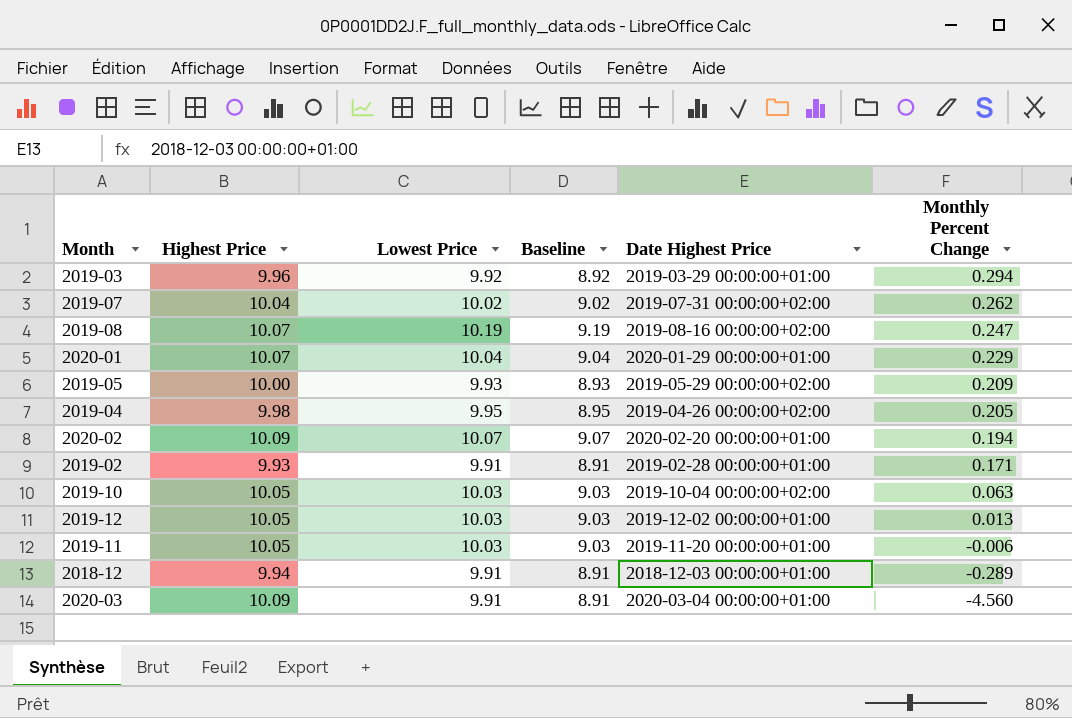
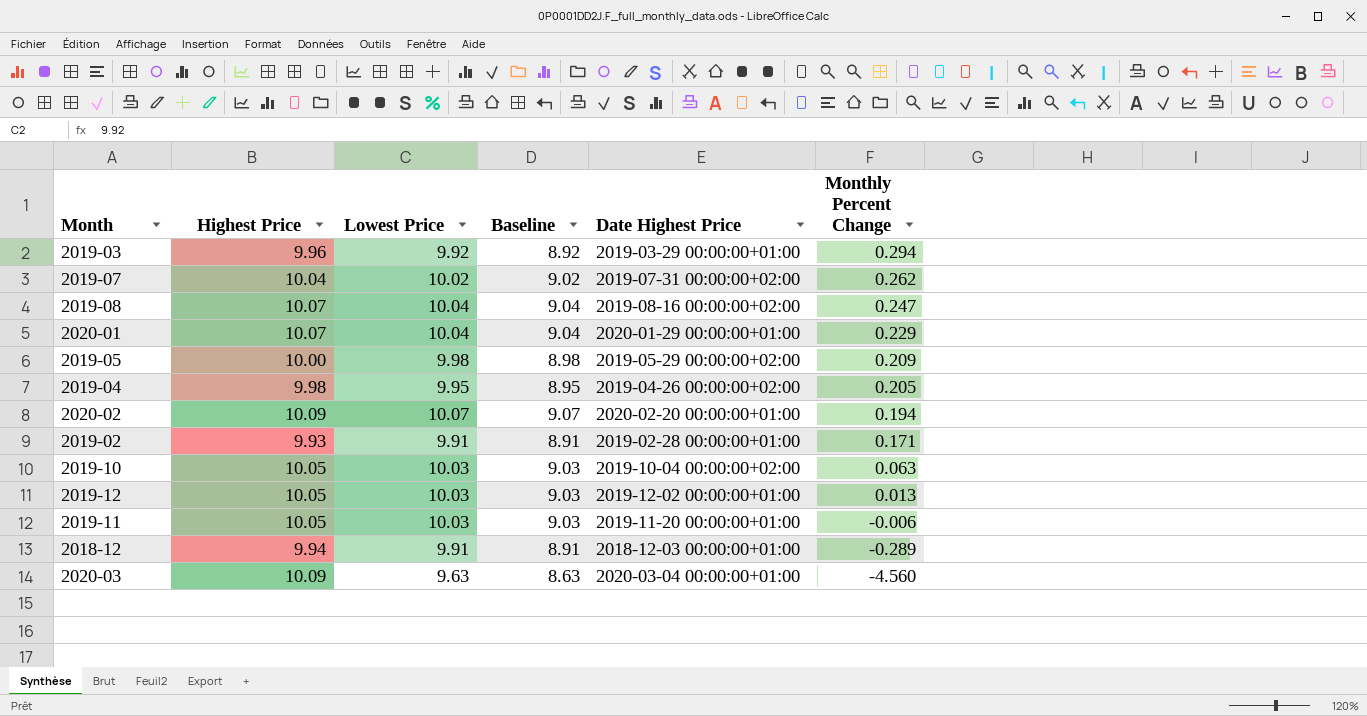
2019-08 | Lowest Price: 10.19 -> 10.04
2019-08 | Baseline: 9.19 -> 9.04
2019-05 | Lowest Price: 9.93 -> 9.98
2019-05 | Baseline: 8.93 -> 8.98
2020-03 | Lowest Price: 9.91 -> 9.63
2020-03 | Baseline: 8.91 -> 8.63

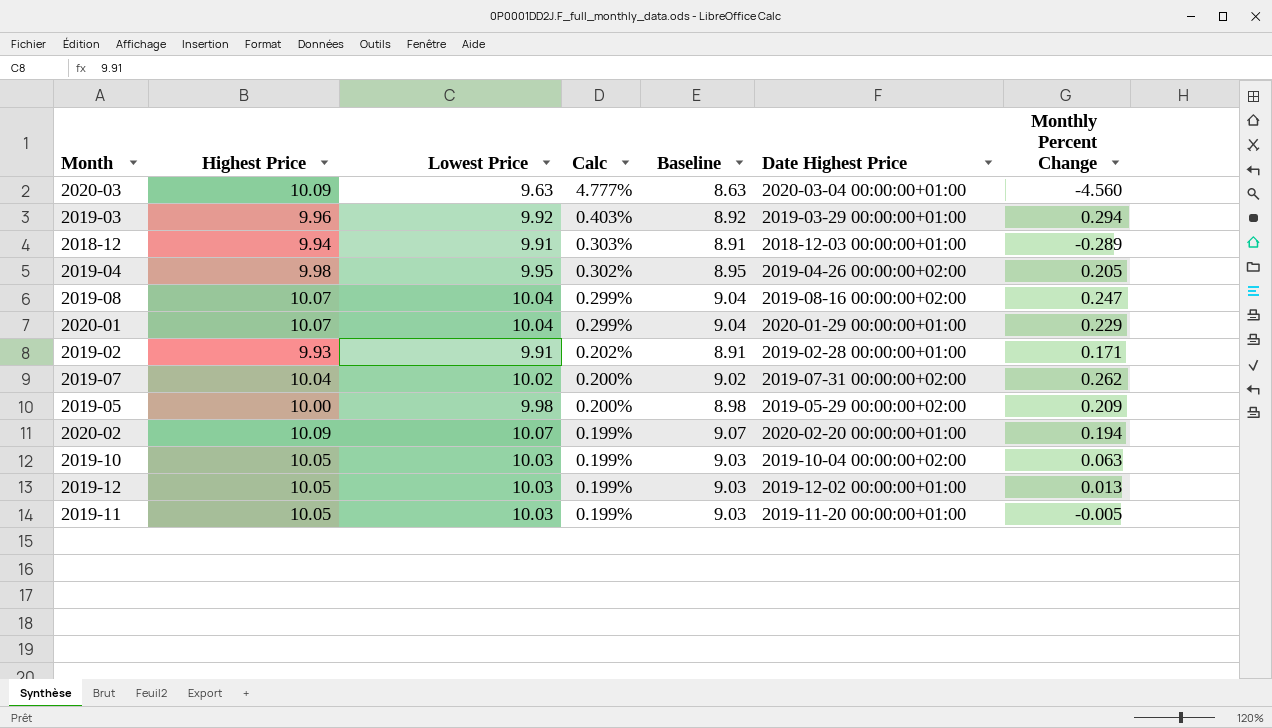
row order: Monthly Percent Change descending -> Calc descending
column Calc | formula: none -> ([Highest Price] - [Lowest Price]) / [Lowest Price]
2019-11 | Monthly Percent Change: -0.006 -> -0.005

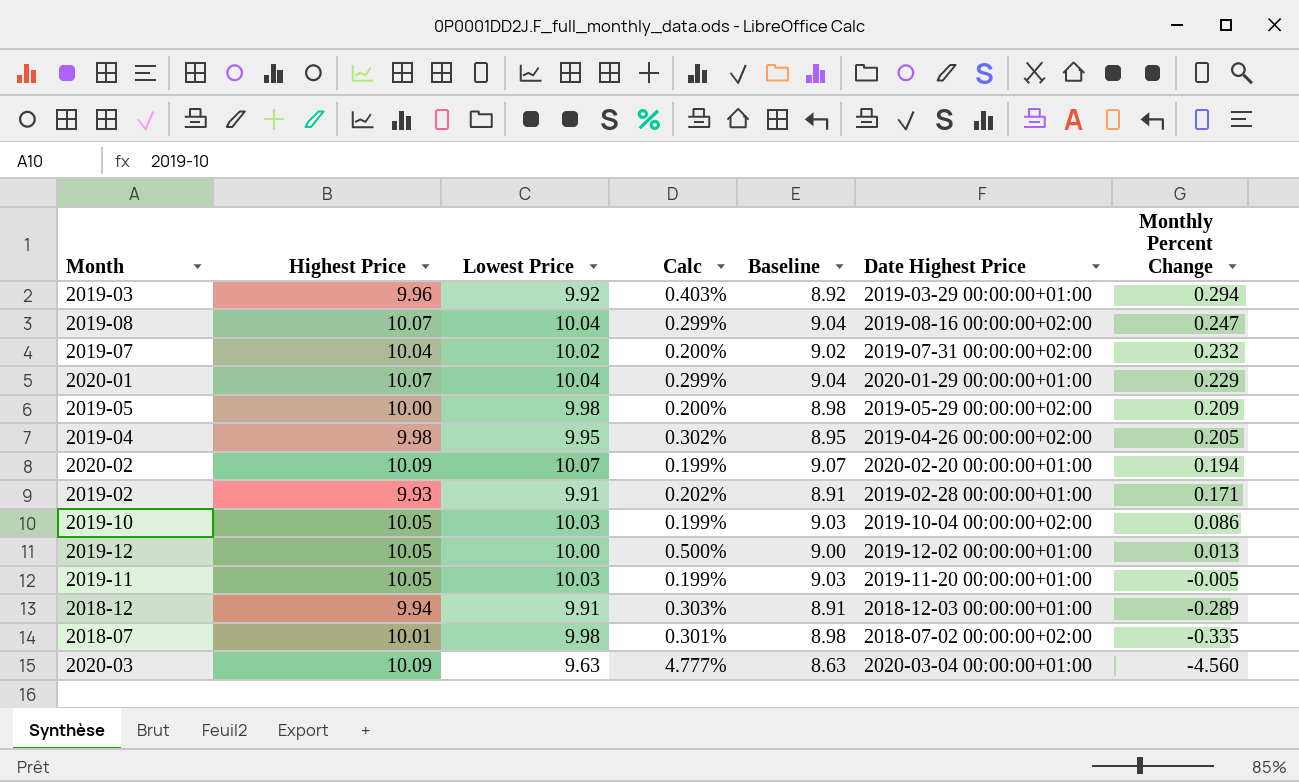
row order: Calc descending -> Monthly Percent Change descending
2019-07 | Monthly Percent Change: 0.262 -> 0.232
2019-10 | Monthly Percent Change: 0.063 -> 0.086
2019-12 | Lowest Price: 10.03 -> 10.00
2019-12 | Calc: 0.199% -> 0.500%
2019-12 | Baseline: 9.03 -> 9.00
row 2018-07: none -> 10.01 | 9.98 | 0.301% | 8.98 | 2018-07-02 00:00:00+02:00 | -0.335

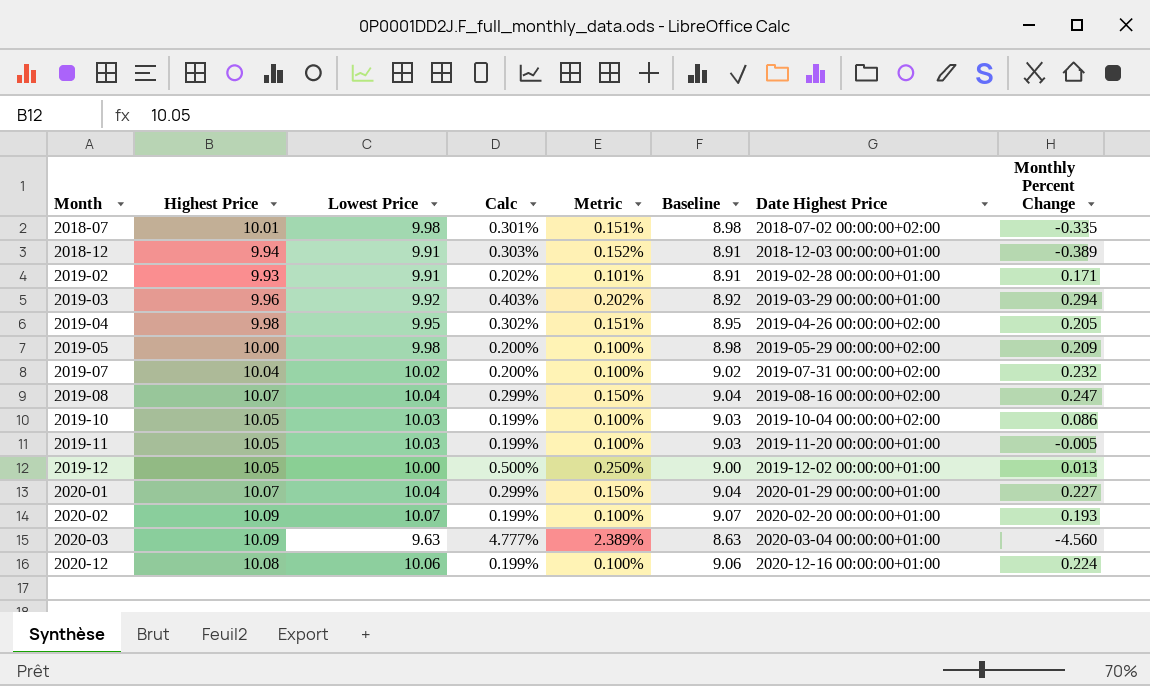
row order: Monthly Percent Change descending -> Month ascending
column Metric | formula: none -> [Calc] * 0.5
2018-12 | Monthly Percent Change: -0.289 -> -0.389
2020-01 | Monthly Percent Change: 0.229 -> 0.227
2020-02 | Monthly Percent Change: 0.194 -> 0.193
row 2020-12: none -> 10.08 | 10.06 | 0.199% | 0.100% | 9.06 | 2020-12-16 00:00:00+01:00 | 0.224

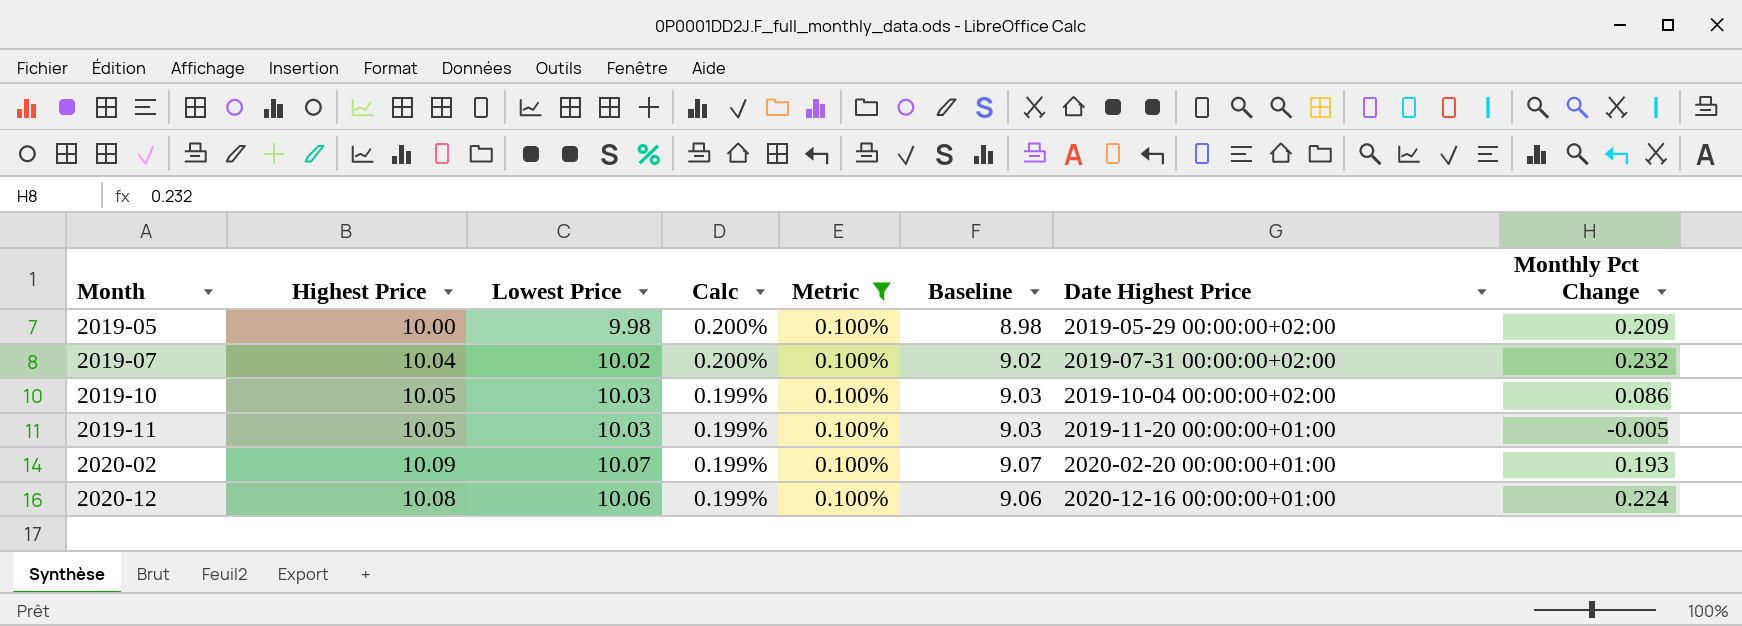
filter: none -> Metric = 0.100%
column name: Monthly Percent Change -> Monthly Pct Change

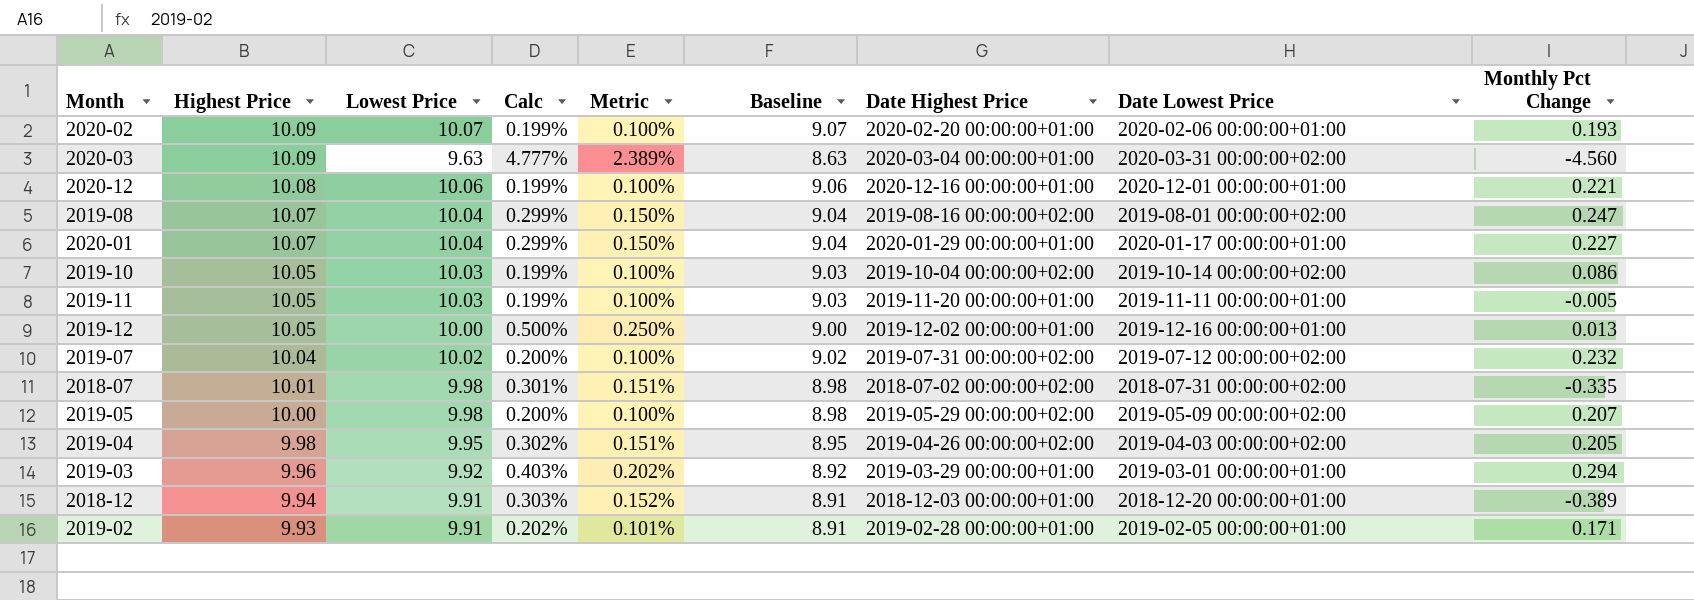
filter: Metric = 0.100% -> none
row order: Month ascending -> Highest Price descending
column Date Lowest Price | position: none -> 8
2020-12 | Monthly Pct Change: 0.224 -> 0.221
2019-05 | Monthly Pct Change: 0.209 -> 0.207

